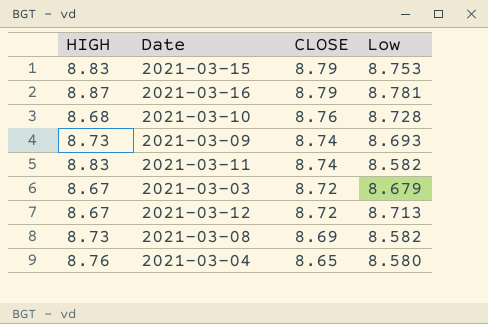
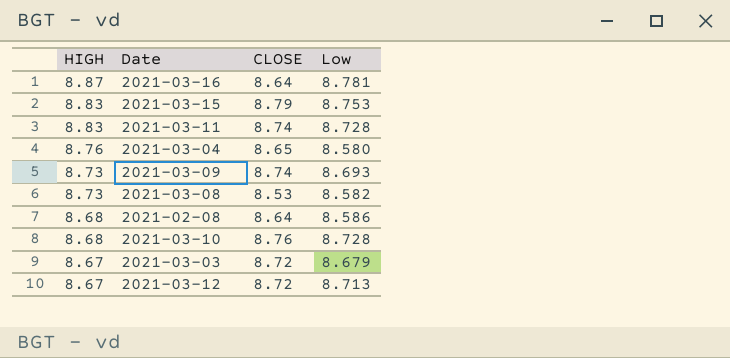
row order: CLOSE descending -> HIGH descending
2021-03-16 | CLOSE: 8.79 -> 8.64
2021-03-11 | Low: 8.582 -> 8.728
2021-03-08 | CLOSE: 8.69 -> 8.53
row 2021-02-08: none -> 8.68 | 8.64 | 8.586

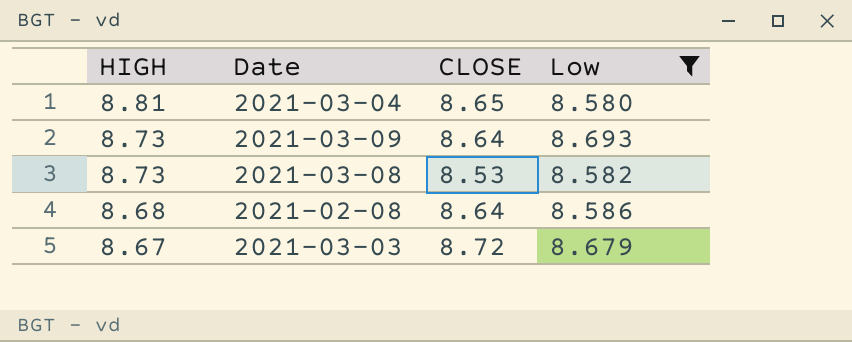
filter: none -> Low <= 8.693
2021-03-04 | HIGH: 8.76 -> 8.81
2021-03-09 | CLOSE: 8.74 -> 8.64

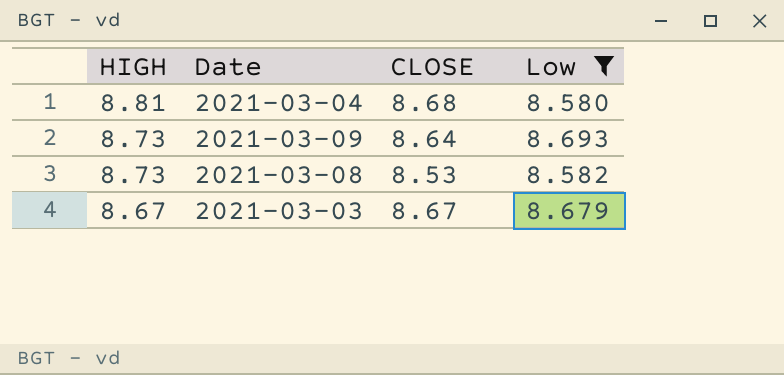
row 2021-02-08: 8.68 | 8.64 | 8.586 -> none
2021-03-04 | CLOSE: 8.65 -> 8.68
2021-03-03 | CLOSE: 8.72 -> 8.67

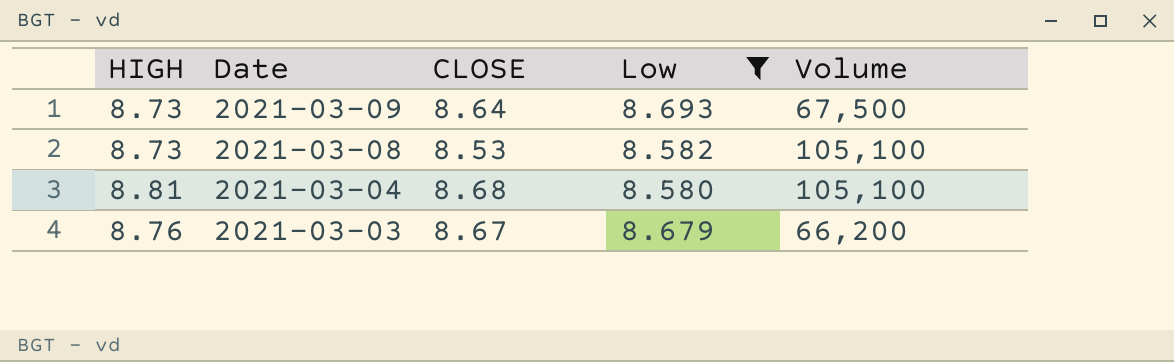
row order: HIGH descending -> Date descending
column Volume | position: none -> 5
2021-03-03 | HIGH: 8.67 -> 8.76

